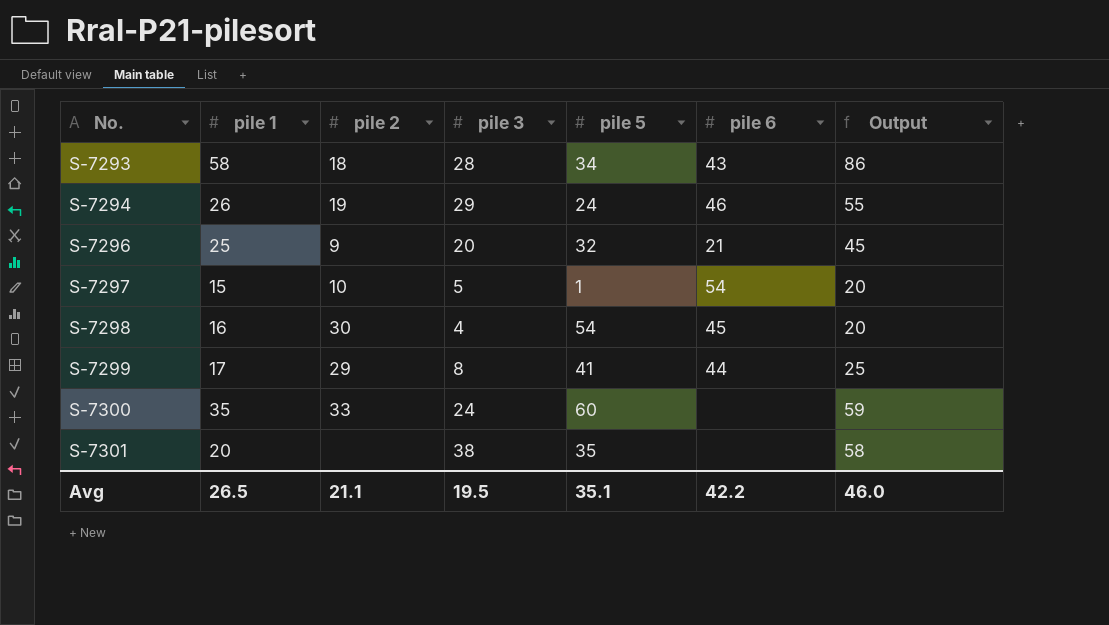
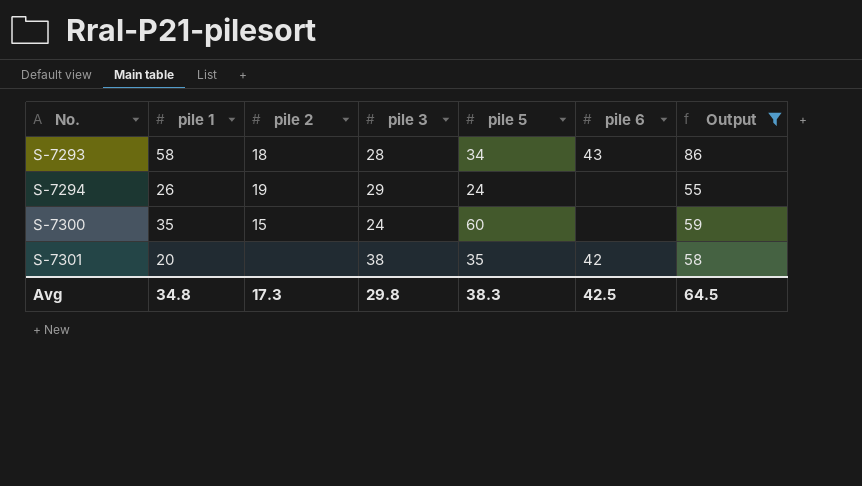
filter: none -> Output >= 55
S-7294 | pile 6: 46 -> none
S-7300 | pile 2: 33 -> 15
S-7301 | pile 6: none -> 42
Avg | pile 1: 26.5 -> 34.8
Avg | pile 2: 21.1 -> 17.3
Avg | pile 3: 19.5 -> 29.8
Avg | pile 5: 35.1 -> 38.3
Avg | pile 6: 42.2 -> 42.5
Avg | Output: 46.0 -> 64.5

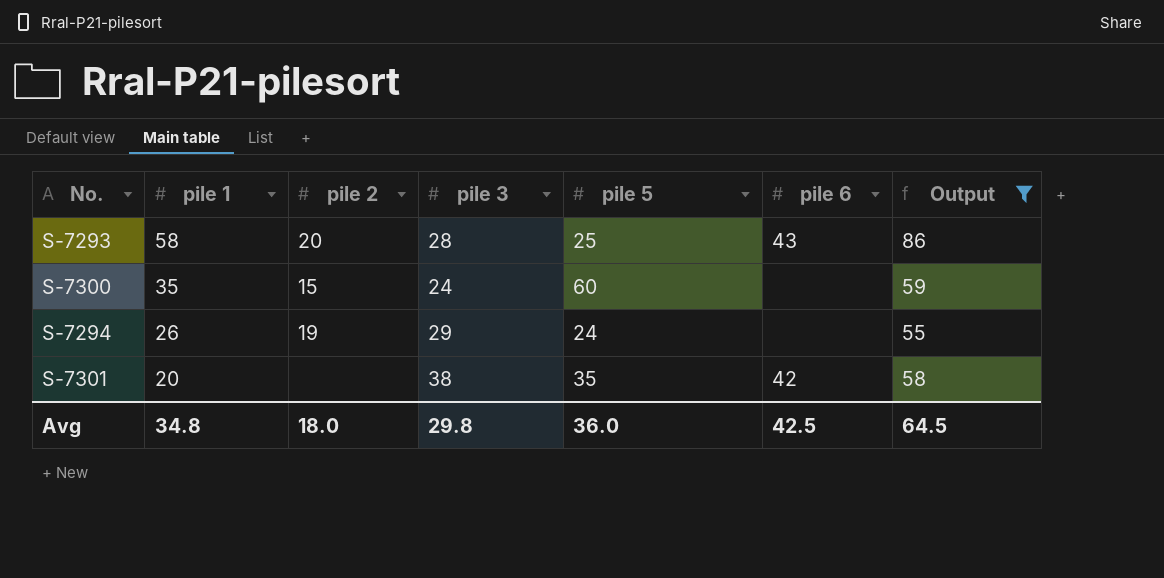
row order: No. ascending -> pile 1 descending
S-7293 | pile 2: 18 -> 20
S-7293 | pile 5: 34 -> 25
Avg | pile 2: 17.3 -> 18.0
Avg | pile 5: 38.3 -> 36.0

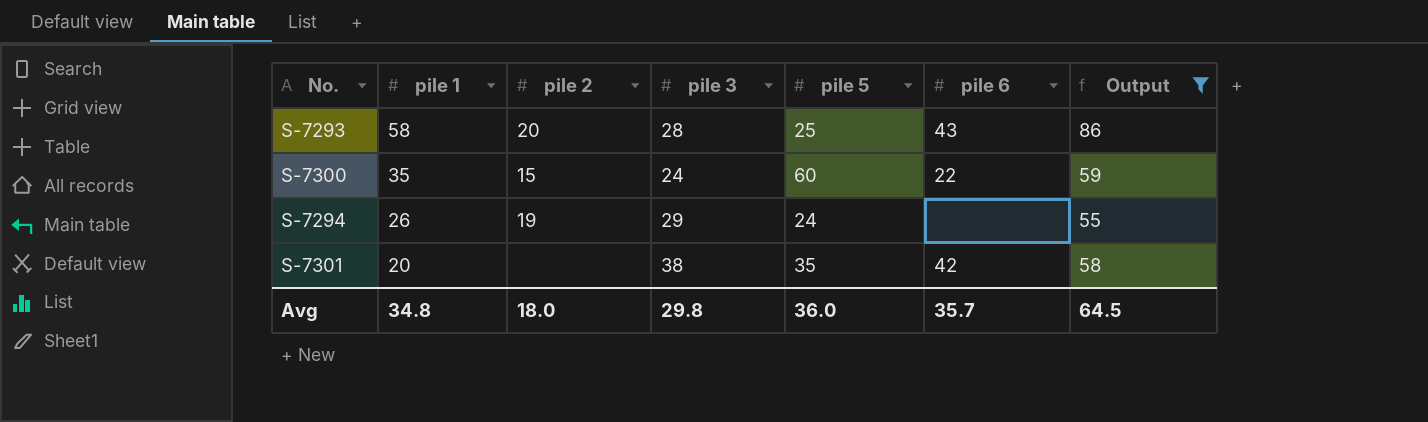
S-7300 | pile 6: none -> 22
Avg | pile 6: 42.5 -> 35.7

